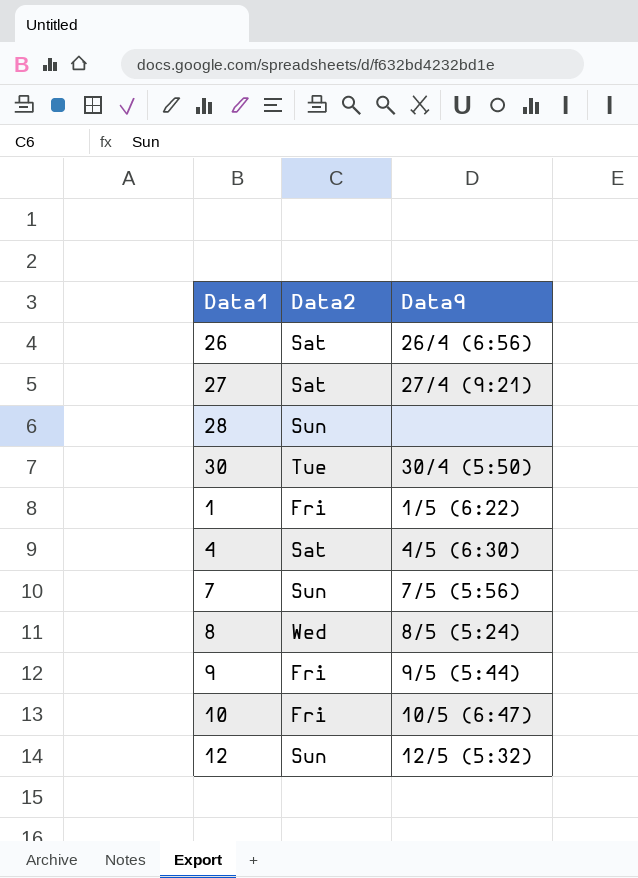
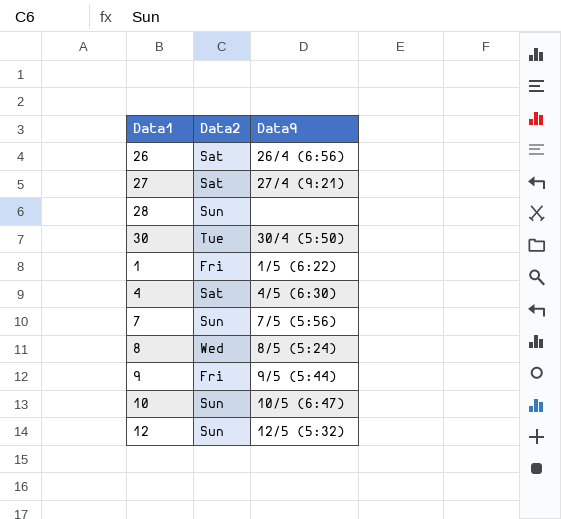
10 | Data2: Fri -> Sun

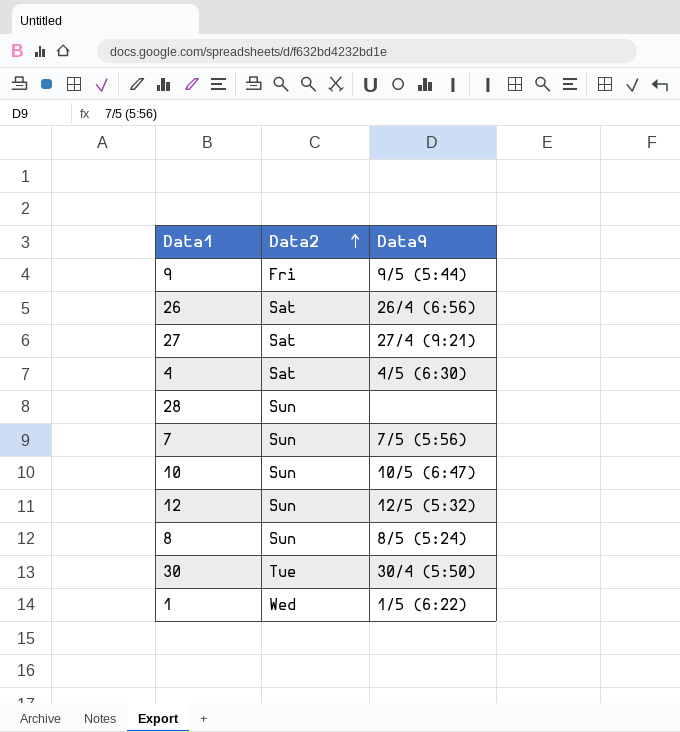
row order: none -> Data2 ascending
8 | Data2: Wed -> Sun
1 | Data2: Fri -> Wed

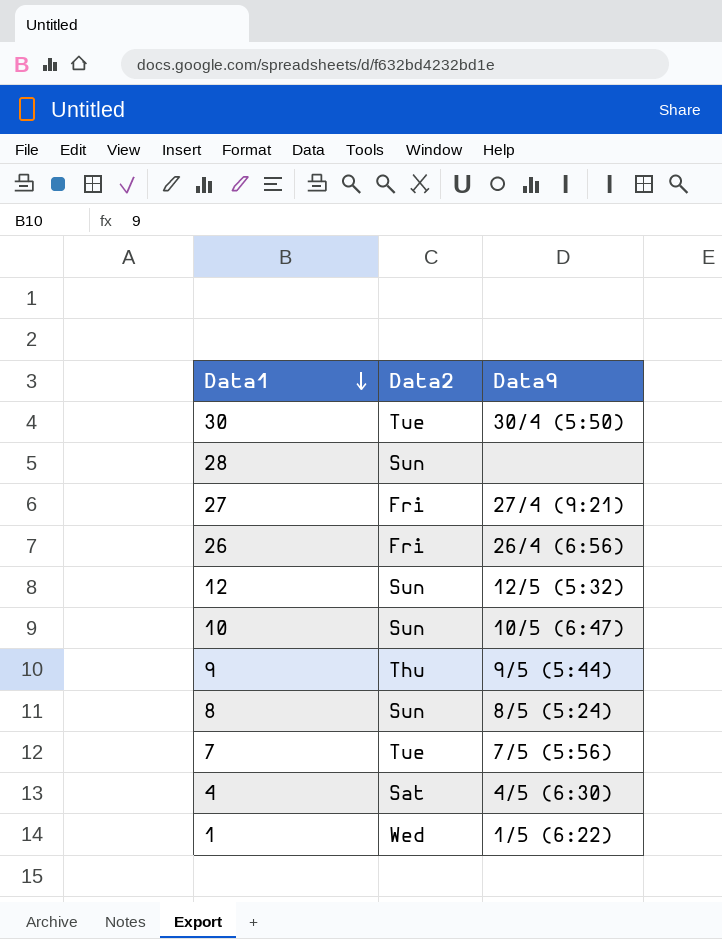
row order: Data2 ascending -> Data1 descending
27 | Data2: Sat -> Fri
26 | Data2: Sat -> Fri
9 | Data2: Fri -> Thu
7 | Data2: Sun -> Tue

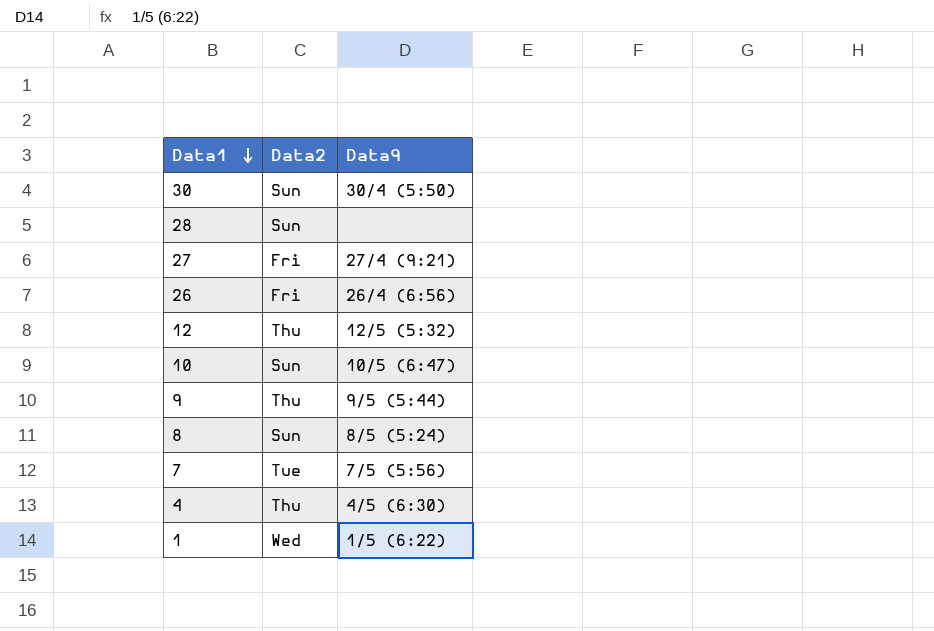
30 | Data2: Tue -> Sun
12 | Data2: Sun -> Thu
4 | Data2: Sat -> Thu

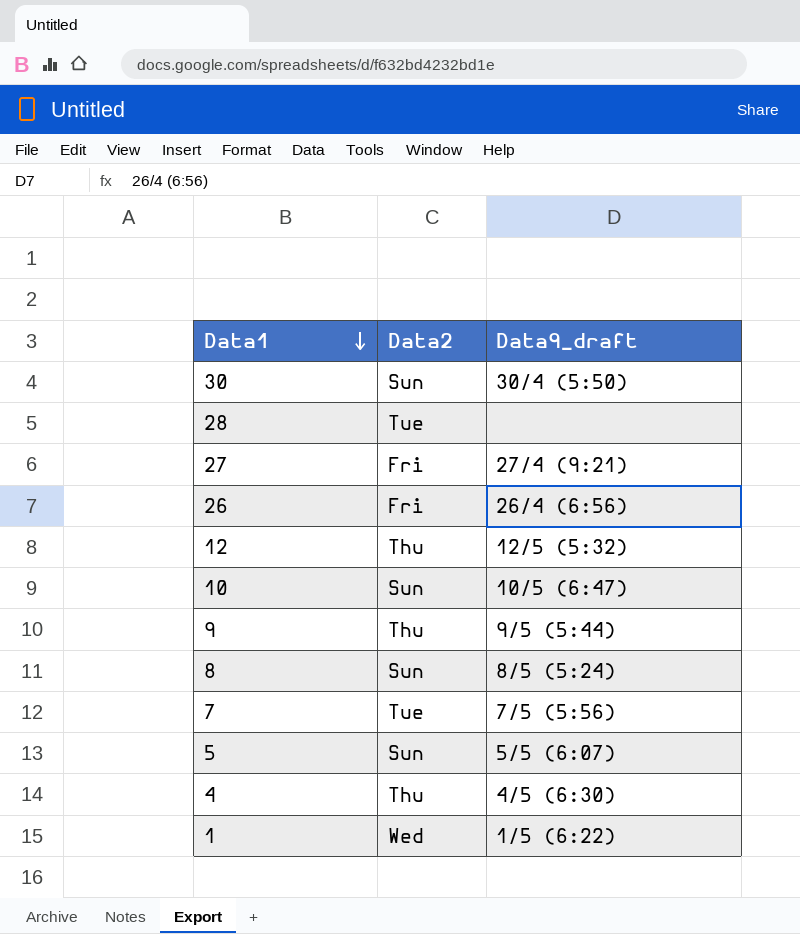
column name: Data9 -> Data9_draft
28 | Data2: Sun -> Tue
row 5: none -> Sun | 5/5 (6:07)

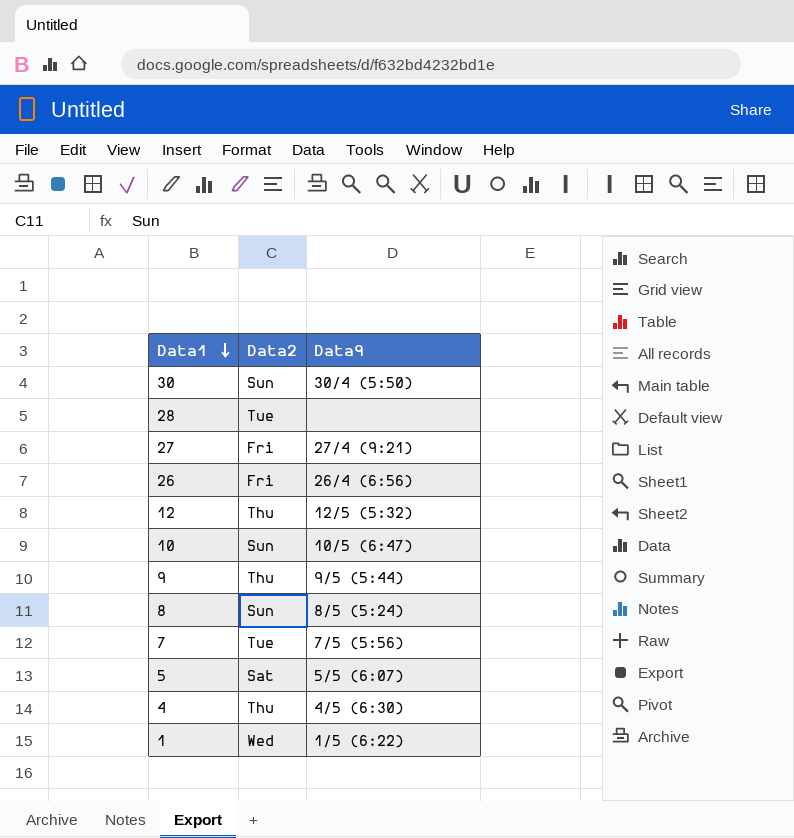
column name: Data9_draft -> Data9
5 | Data2: Sun -> Sat

